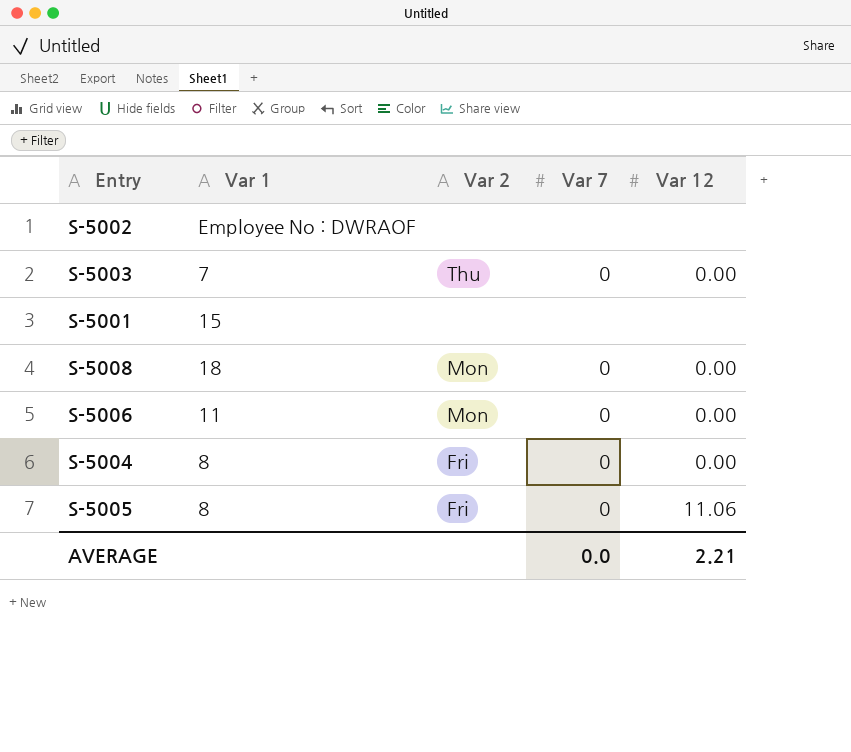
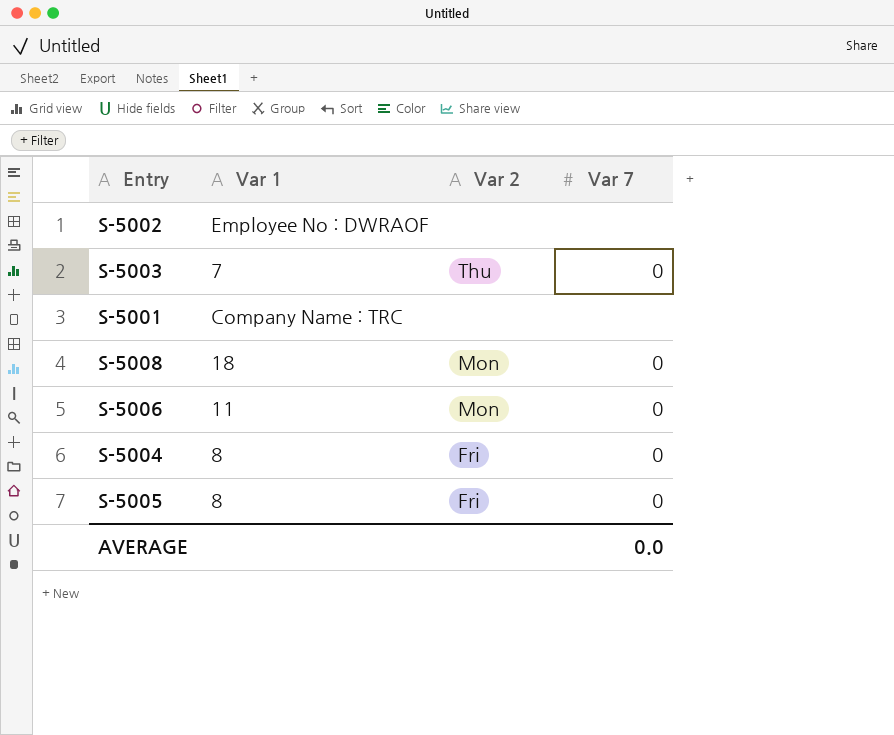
column Var 12 | position: 5 -> none
S-5001 | Var 1: 15 -> Company Name : TRC

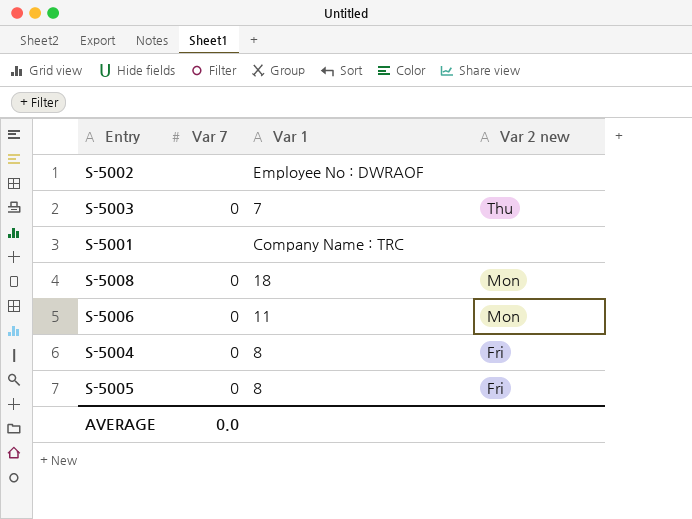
column Var 7 | position: 4 -> 2
column name: Var 2 -> Var 2 new

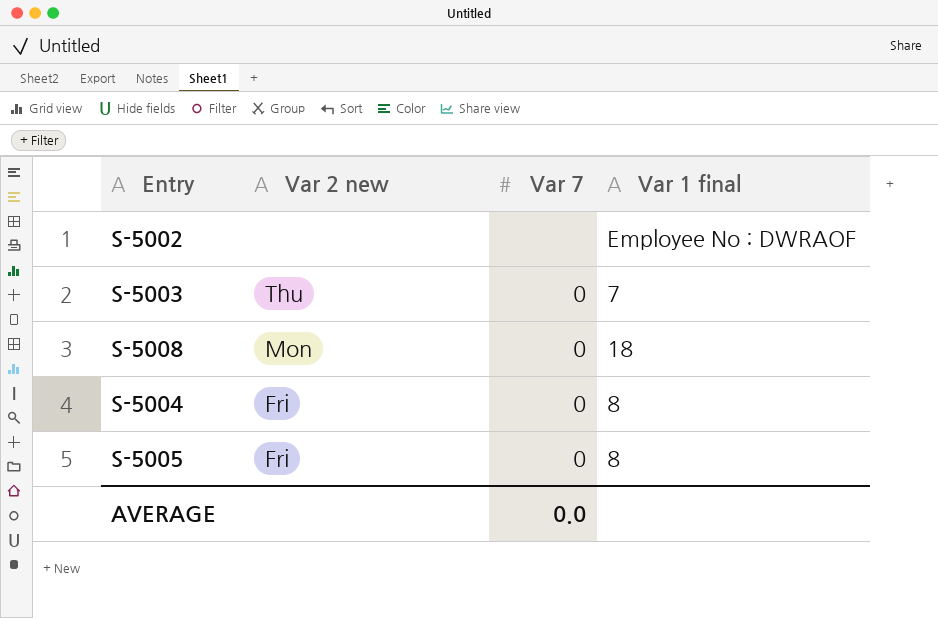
column Var 2 new | position: 4 -> 2
column name: Var 1 -> Var 1 final
row S-5001: none | Company Name : TRC | none -> none
row S-5006: 0 | 11 | Mon -> none

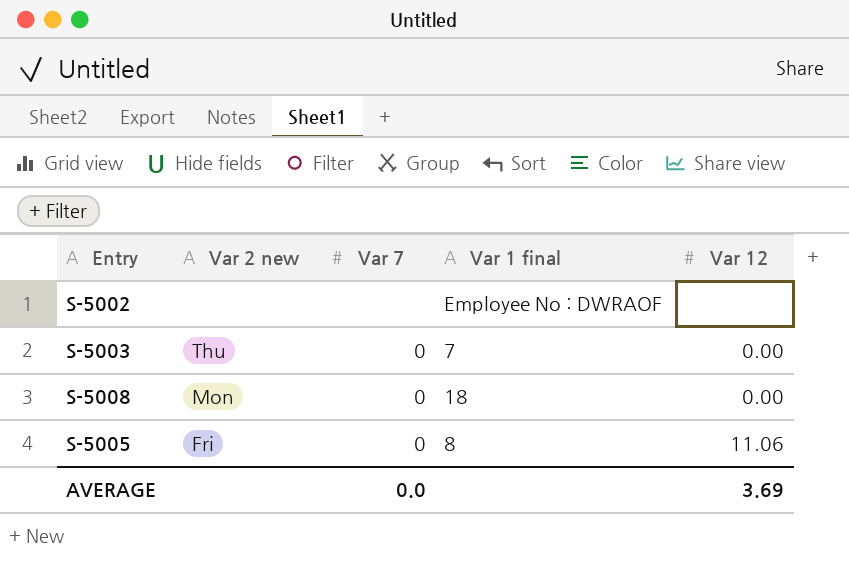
column Var 12 | position: none -> 5
row S-5004: Fri | 0 | 8 -> none

